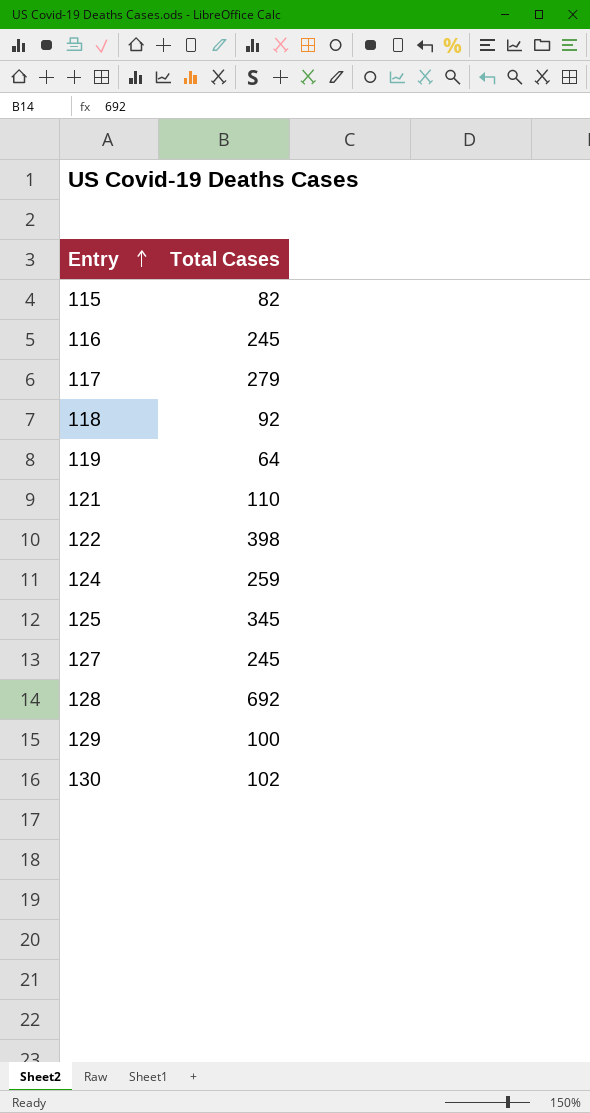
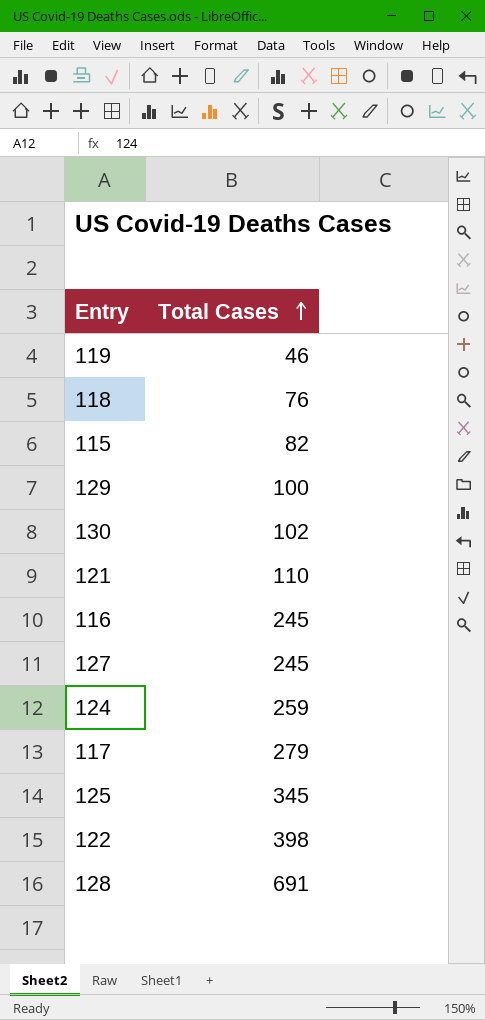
row order: Entry ascending -> Total Cases ascending
119 | Total Cases: 64 -> 46
118 | Total Cases: 92 -> 76
128 | Total Cases: 692 -> 691

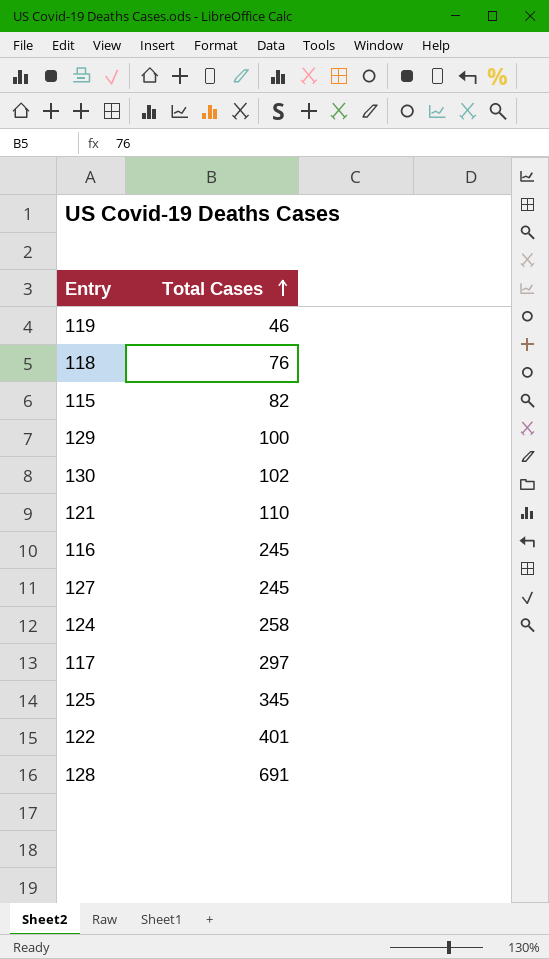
124 | Total Cases: 259 -> 258
117 | Total Cases: 279 -> 297
122 | Total Cases: 398 -> 401

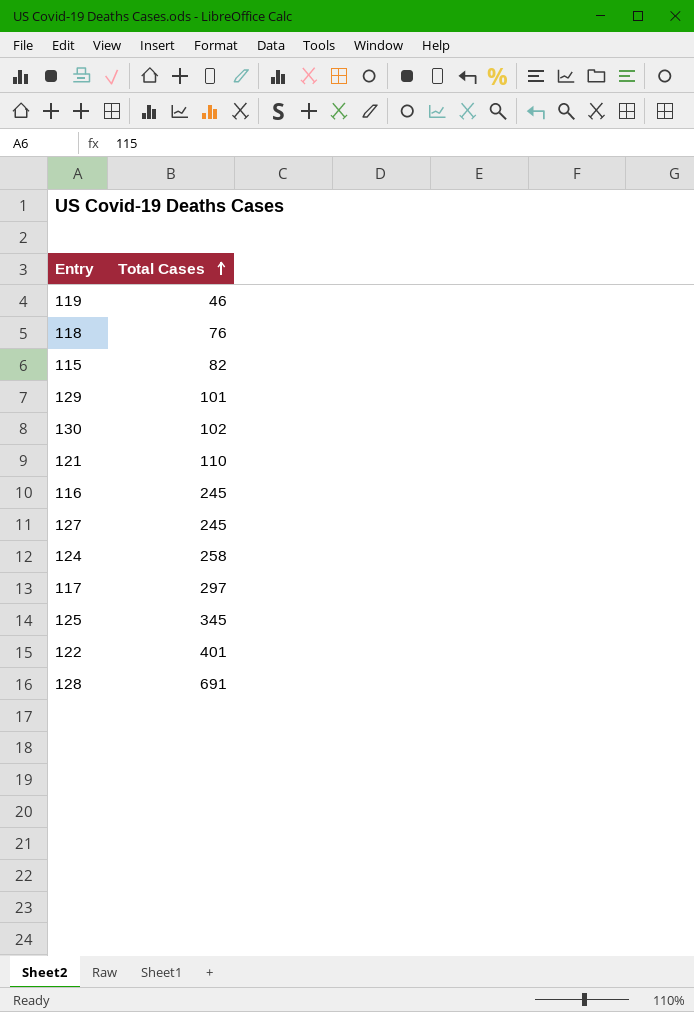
129 | Total Cases: 100 -> 101

